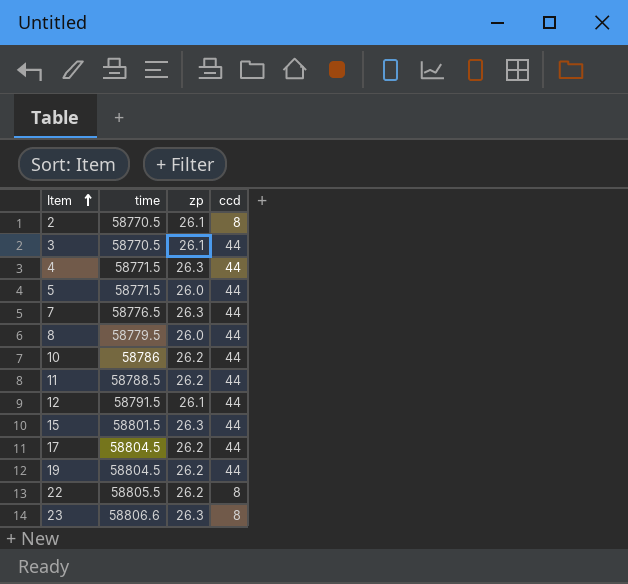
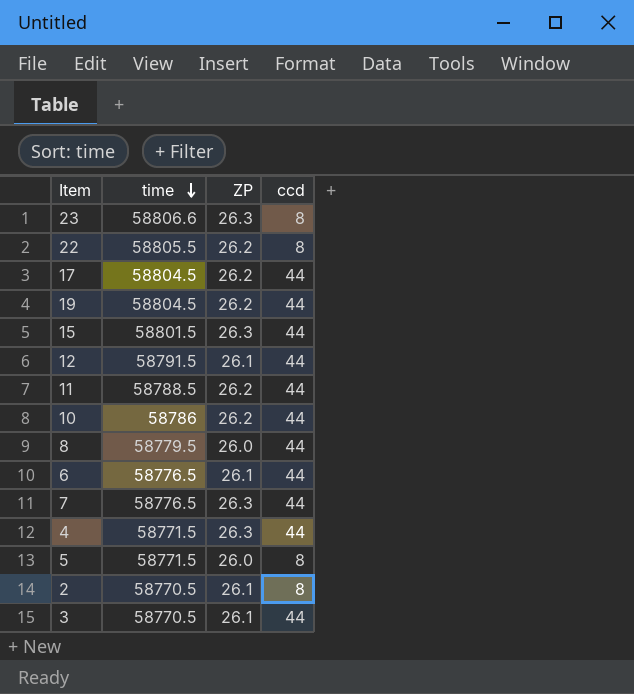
row order: Item ascending -> time descending
column name: zp -> ZP
row 6: none -> 58776.5 | 26.1 | 44
5 | ccd: 44 -> 8

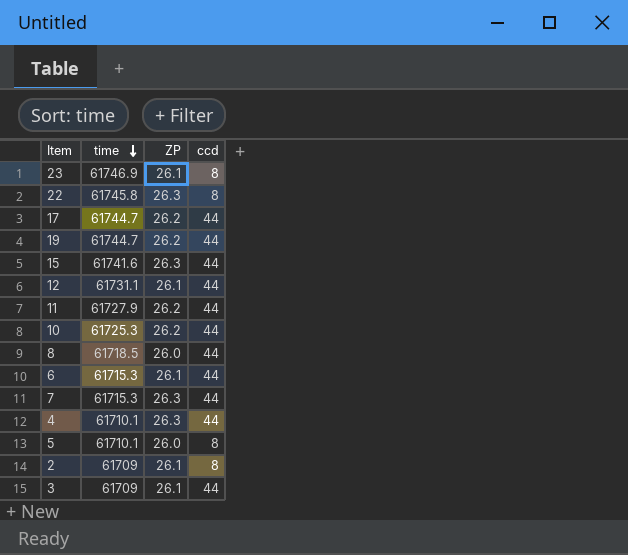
23 | time: 58806.6 -> 61746.9
23 | ZP: 26.3 -> 26.1
22 | time: 58805.5 -> 61745.8
22 | ZP: 26.2 -> 26.3
17 | time: 58804.5 -> 61744.7
19 | time: 58804.5 -> 61744.7
15 | time: 58801.5 -> 61741.6
12 | time: 58791.5 -> 61731.1
11 | time: 58788.5 -> 61727.9
10 | time: 58786 -> 61725.3
8 | time: 58779.5 -> 61718.5
6 | time: 58776.5 -> 61715.3
7 | time: 58776.5 -> 61715.3
4 | time: 58771.5 -> 61710.1
5 | time: 58771.5 -> 61710.1
2 | time: 58770.5 -> 61709
3 | time: 58770.5 -> 61709

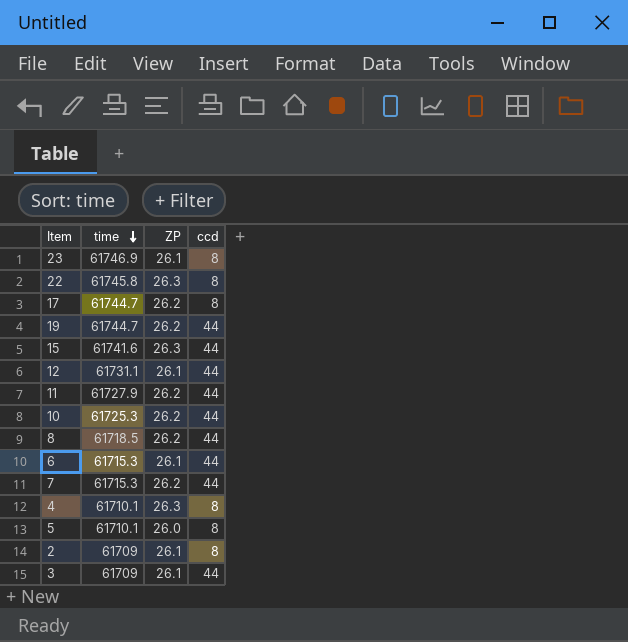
17 | ccd: 44 -> 8
8 | ZP: 26.0 -> 26.2
7 | ZP: 26.3 -> 26.2
4 | ccd: 44 -> 8

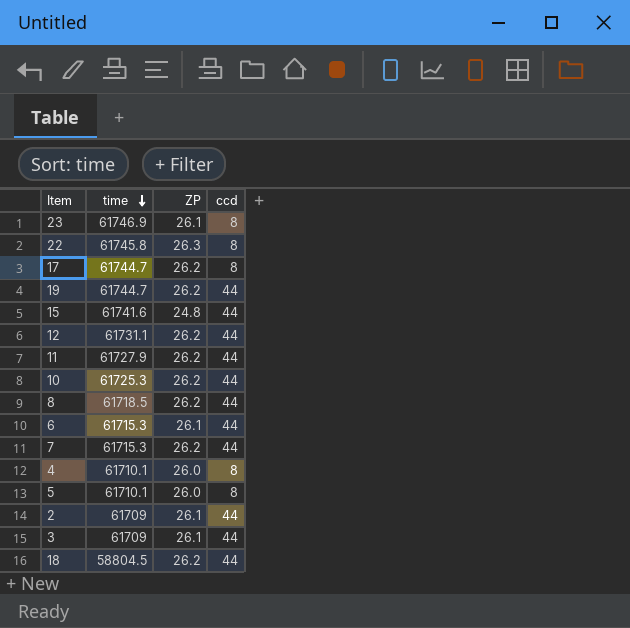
15 | ZP: 26.3 -> 24.8
12 | ZP: 26.1 -> 26.2
4 | ZP: 26.3 -> 26.0
2 | ccd: 8 -> 44
row 18: none -> 58804.5 | 26.2 | 44

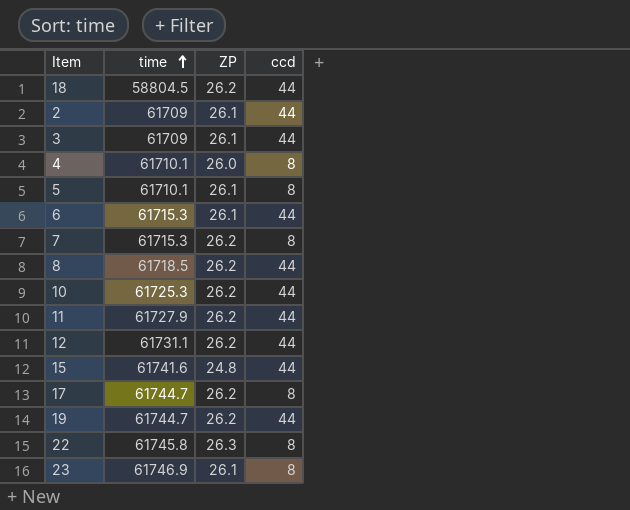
row order: time descending -> time ascending
5 | ZP: 26.0 -> 26.1
7 | ccd: 44 -> 8

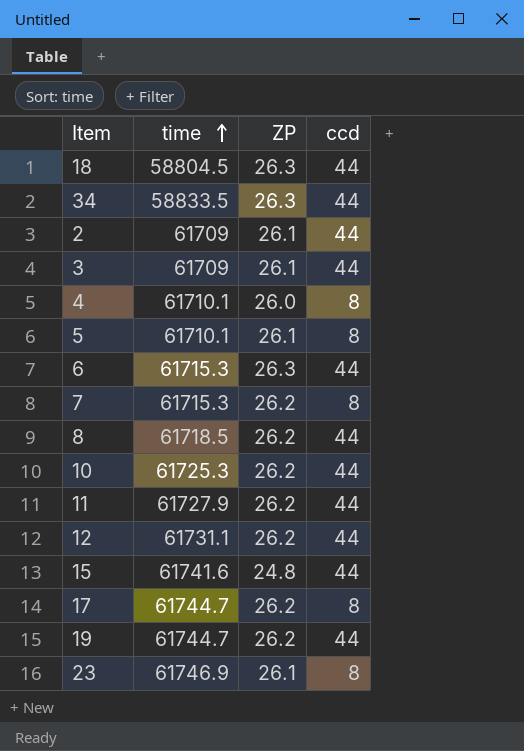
row 22: 61745.8 | 26.3 | 8 -> none
18 | ZP: 26.2 -> 26.3
row 34: none -> 58833.5 | 26.3 | 44
6 | ZP: 26.1 -> 26.3

